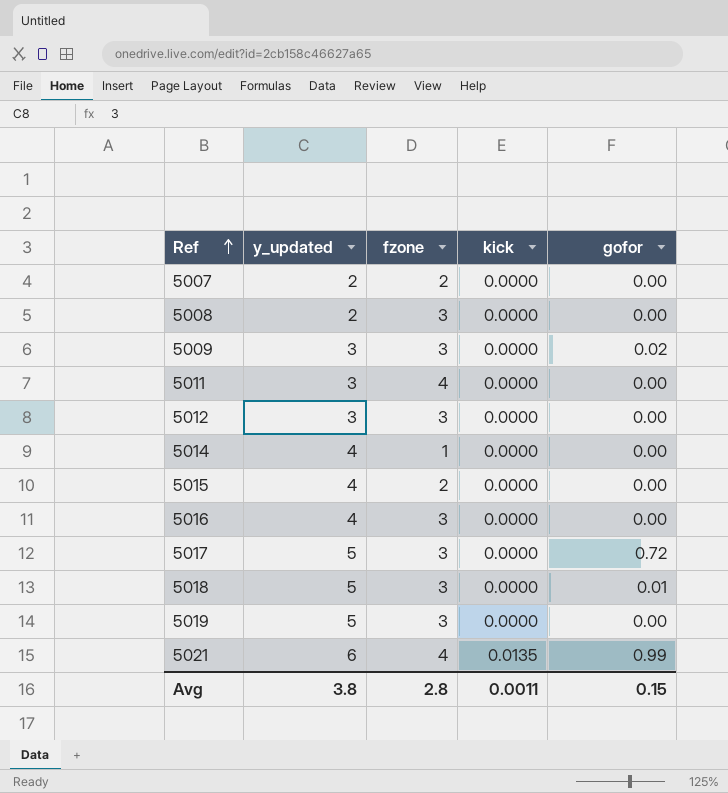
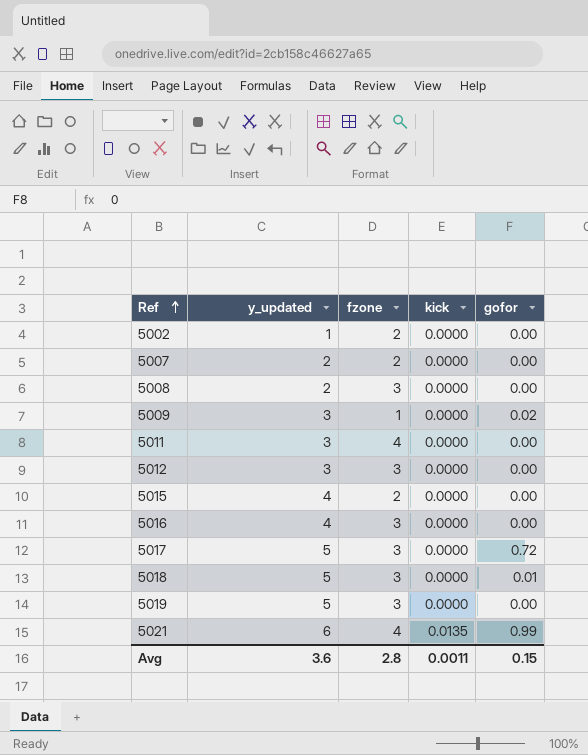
row 5014: 4 | 1 | 0.0000 | 0.00 -> none
row 5002: none -> 1 | 2 | 0.0000 | 0.00
5009 | fzone: 3 -> 1
Avg | y_updated: 3.8 -> 3.6

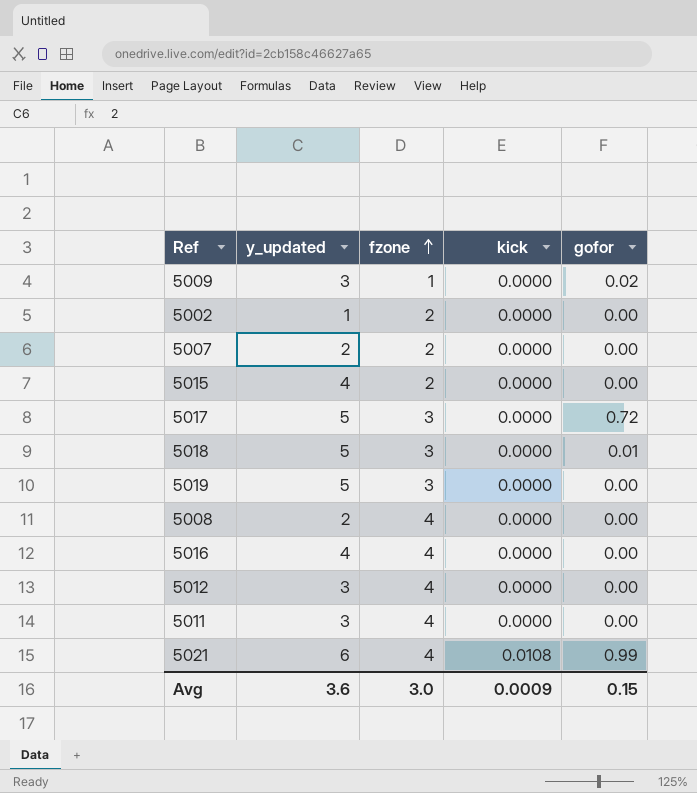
row order: Ref ascending -> fzone ascending
5008 | fzone: 3 -> 4
5016 | fzone: 3 -> 4
5012 | fzone: 3 -> 4
5021 | kick: 0.0135 -> 0.0108
Avg | fzone: 2.8 -> 3.0
Avg | kick: 0.0011 -> 0.0009

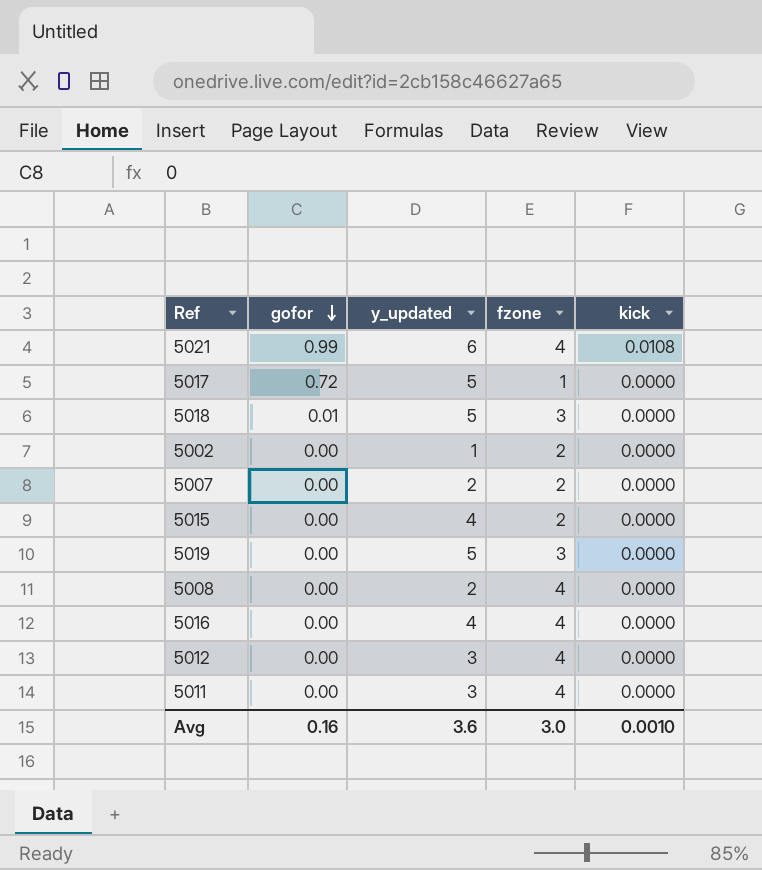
row order: fzone ascending -> gofor descending
column gofor | position: 5 -> 2
row 5009: 3 | 1 | 0.0000 | 0.02 -> none
5017 | fzone: 3 -> 1
Avg | gofor: 0.15 -> 0.16
Avg | kick: 0.0009 -> 0.0010

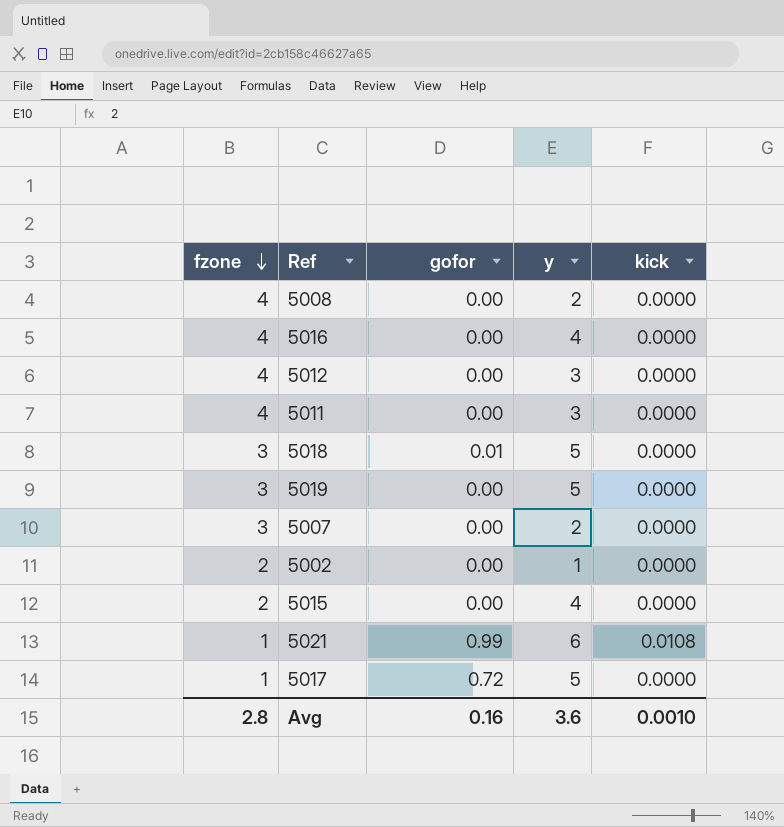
row order: gofor descending -> fzone descending
column fzone | position: 4 -> 1
column name: y_updated -> y
5007 | fzone: 2 -> 3
5021 | fzone: 4 -> 1
Avg | fzone: 3.0 -> 2.8

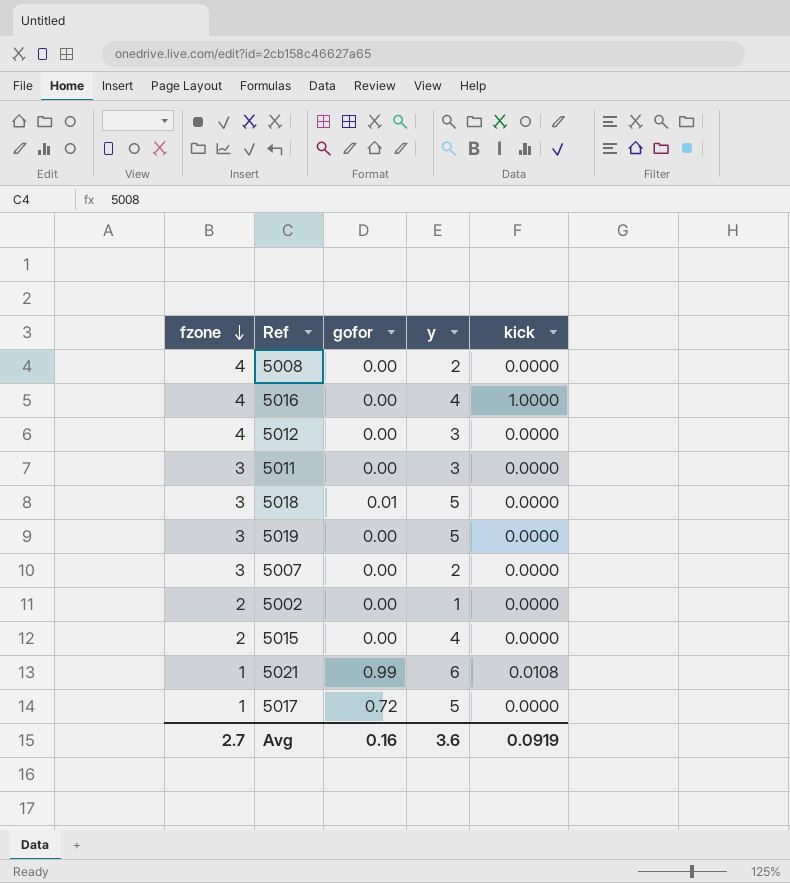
5016 | kick: 0.0000 -> 1.0000
5011 | fzone: 4 -> 3
Avg | fzone: 2.8 -> 2.7
Avg | kick: 0.0010 -> 0.0919

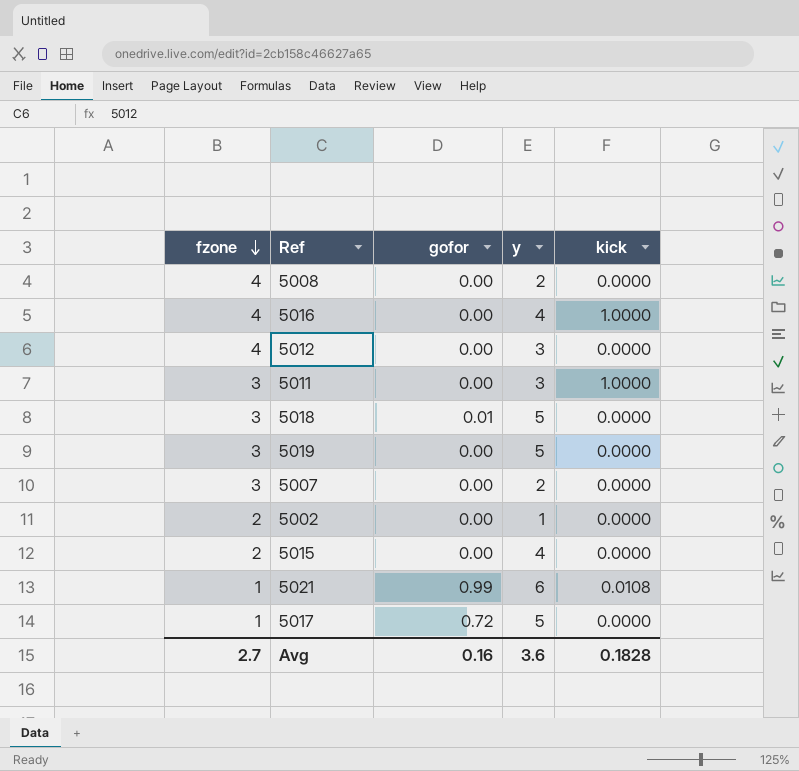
5011 | kick: 0.0000 -> 1.0000
Avg | kick: 0.0919 -> 0.1828

